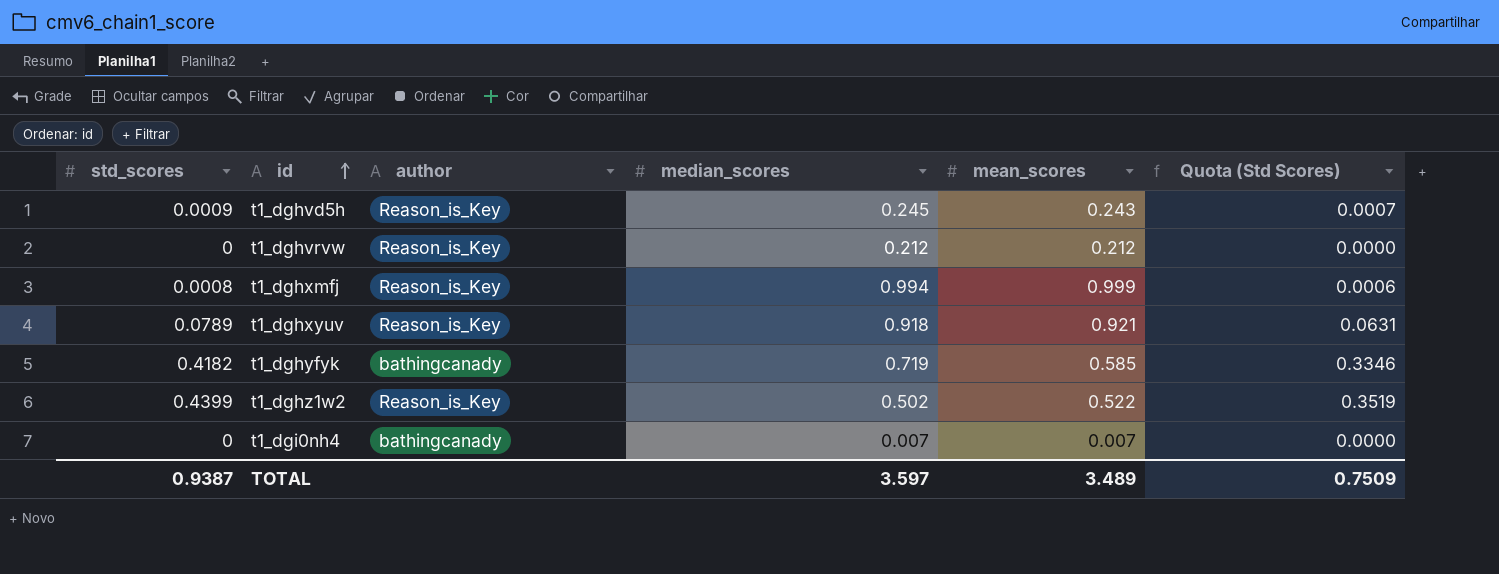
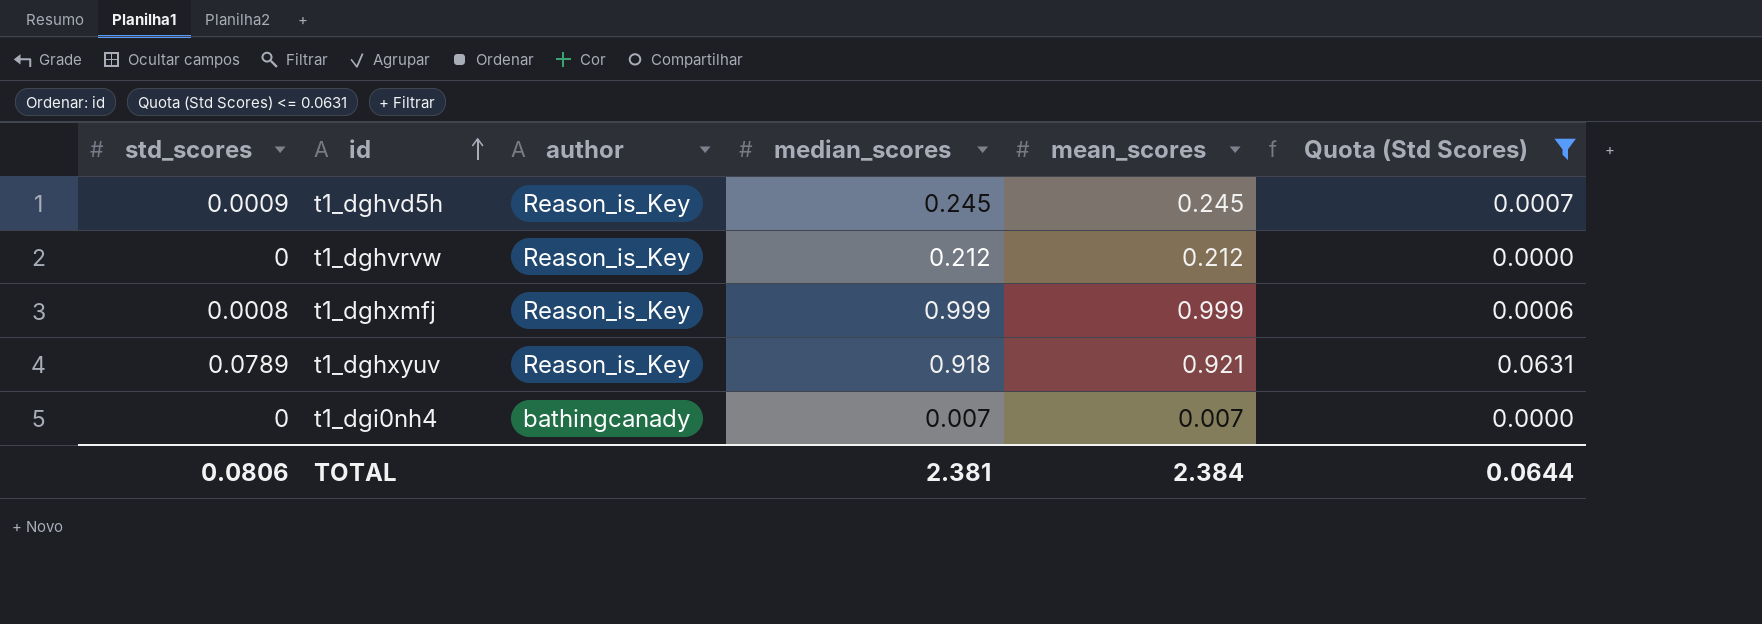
filter: none -> Quota (Std Scores) <= 0.0631
t1_dghvd5h | mean_scores: 0.243 -> 0.245
t1_dghxmfj | median_scores: 0.994 -> 0.999
TOTAL | std_scores: 0.9387 -> 0.0806
TOTAL | median_scores: 3.597 -> 2.381
TOTAL | mean_scores: 3.489 -> 2.384
TOTAL | Quota (Std Scores): 0.7509 -> 0.0644

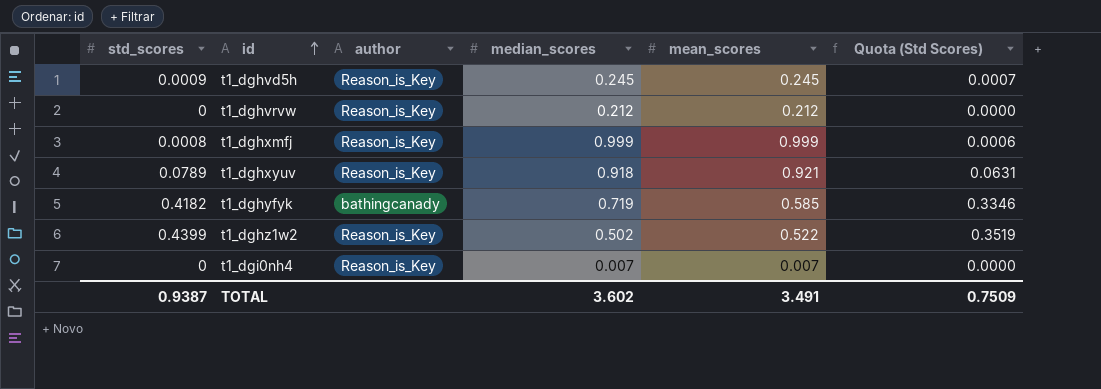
filter: Quota (Std Scores) <= 0.0631 -> none
t1_dgi0nh4 | author: bathingcanady -> Reason_is_Key
TOTAL | std_scores: 0.0806 -> 0.9387
TOTAL | median_scores: 2.381 -> 3.602
TOTAL | mean_scores: 2.384 -> 3.491
TOTAL | Quota (Std Scores): 0.0644 -> 0.7509

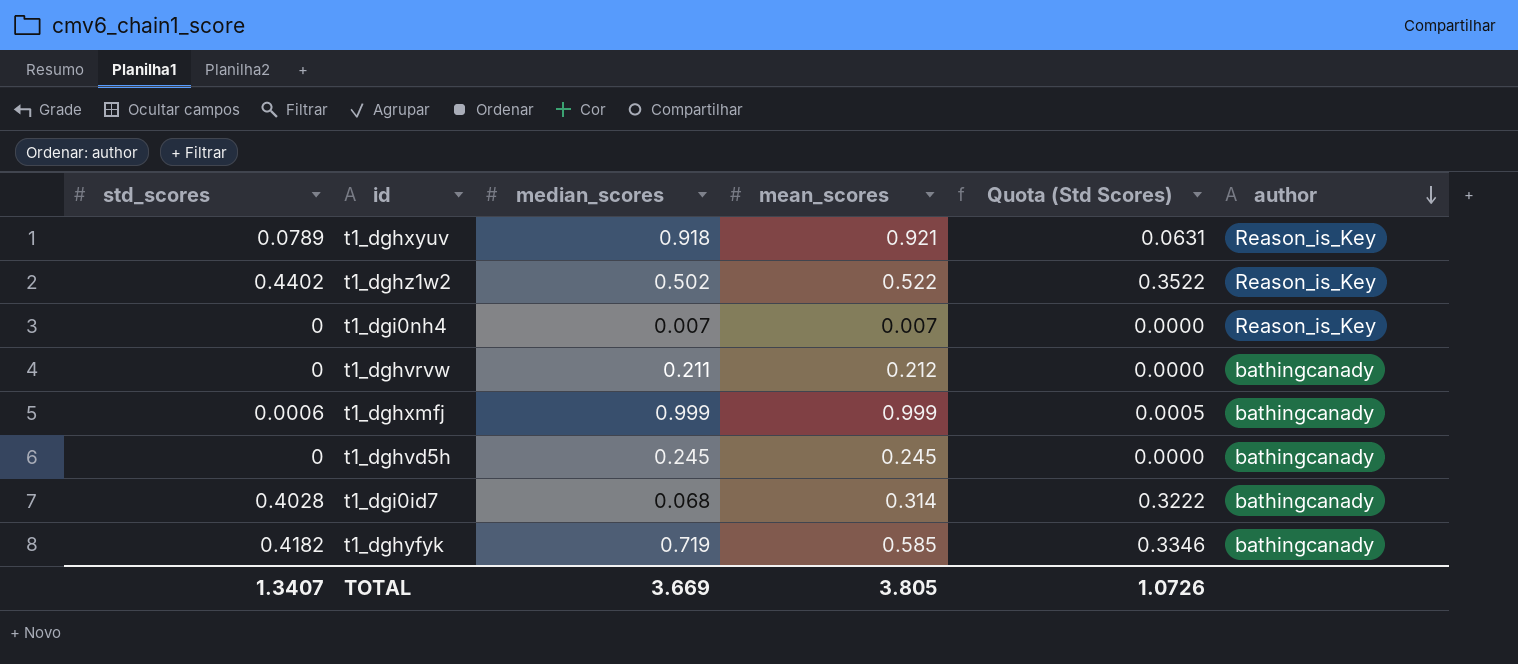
row order: id ascending -> author descending
column author | position: 3 -> 6
t1_dghz1w2 | std_scores: 0.4399 -> 0.4402
t1_dghz1w2 | Quota (Std Scores): 0.3519 -> 0.3522
t1_dghvrvw | median_scores: 0.212 -> 0.211
t1_dghvrvw | author: Reason_is_Key -> bathingcanady
t1_dghxmfj | std_scores: 0.0008 -> 0.0006
t1_dghxmfj | Quota (Std Scores): 0.0006 -> 0.0005
t1_dghxmfj | author: Reason_is_Key -> bathingcanady
t1_dghvd5h | std_scores: 0.0009 -> 0
t1_dghvd5h | Quota (Std Scores): 0.0007 -> 0.0000
t1_dghvd5h | author: Reason_is_Key -> bathingcanady
row t1_dgi0id7: none -> 0.4028 | 0.068 | 0.314 | 0.3222 | bathingcanady
TOTAL | std_scores: 0.9387 -> 1.3407
TOTAL | median_scores: 3.602 -> 3.669
TOTAL | mean_scores: 3.491 -> 3.805
TOTAL | Quota (Std Scores): 0.7509 -> 1.0726

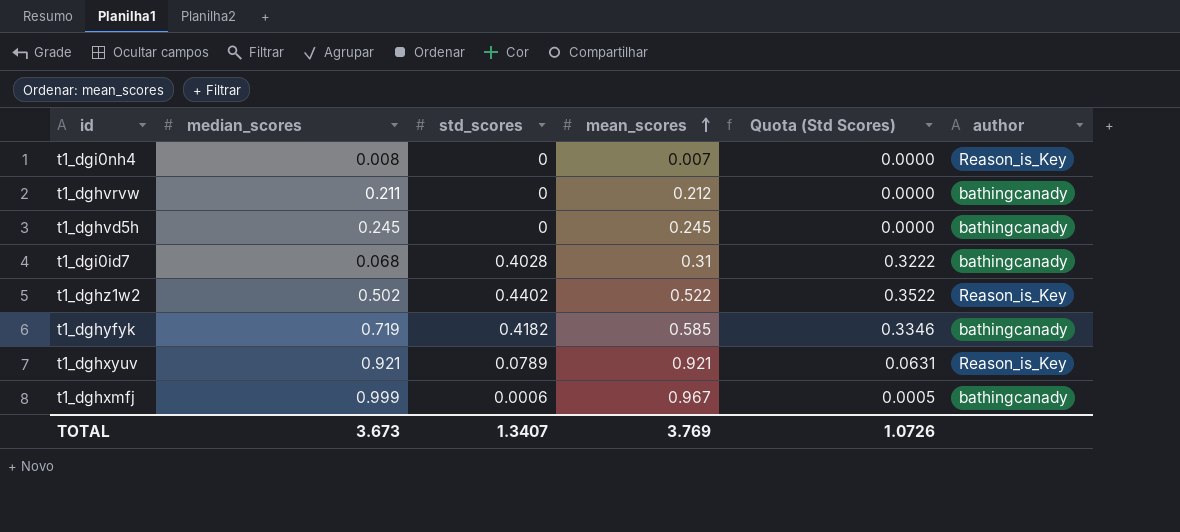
row order: author descending -> mean_scores ascending
column std_scores | position: 1 -> 3
t1_dgi0nh4 | median_scores: 0.007 -> 0.008
t1_dgi0id7 | mean_scores: 0.314 -> 0.31
t1_dghxyuv | median_scores: 0.918 -> 0.921
t1_dghxmfj | mean_scores: 0.999 -> 0.967
TOTAL | median_scores: 3.669 -> 3.673
TOTAL | mean_scores: 3.805 -> 3.769

